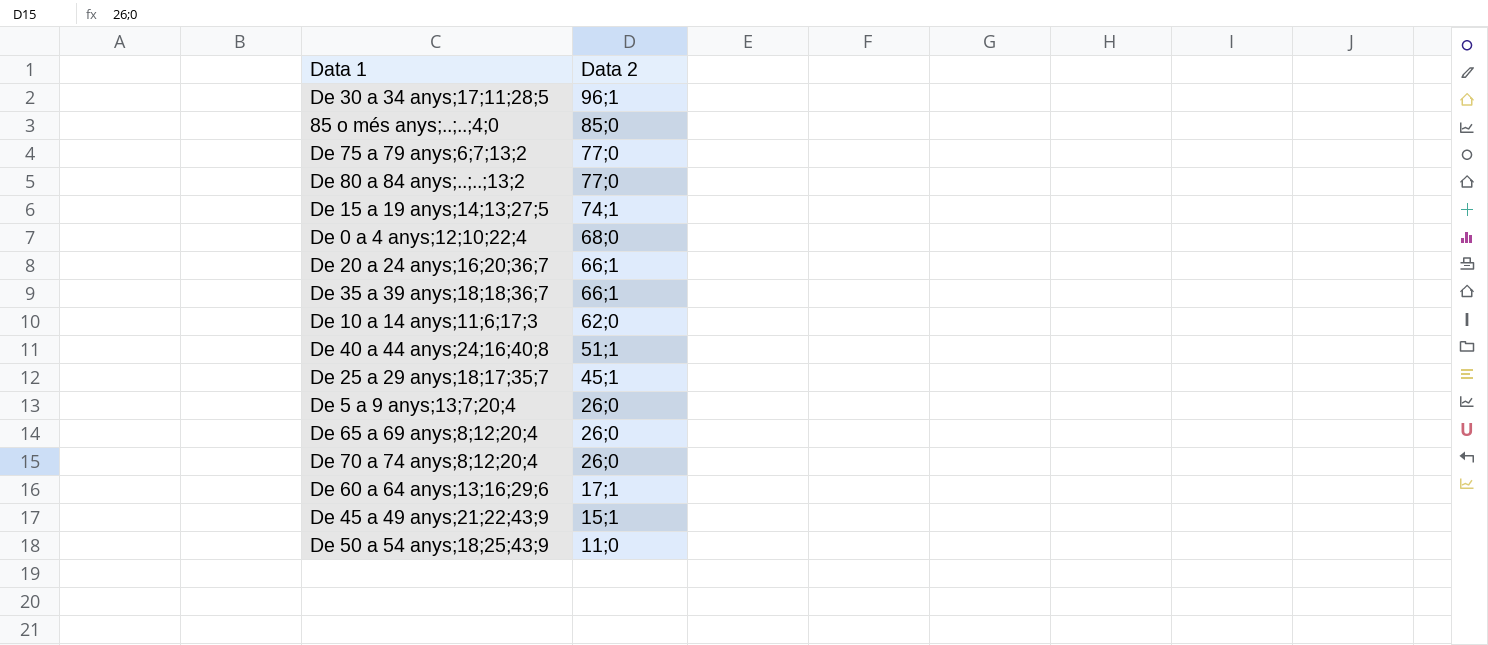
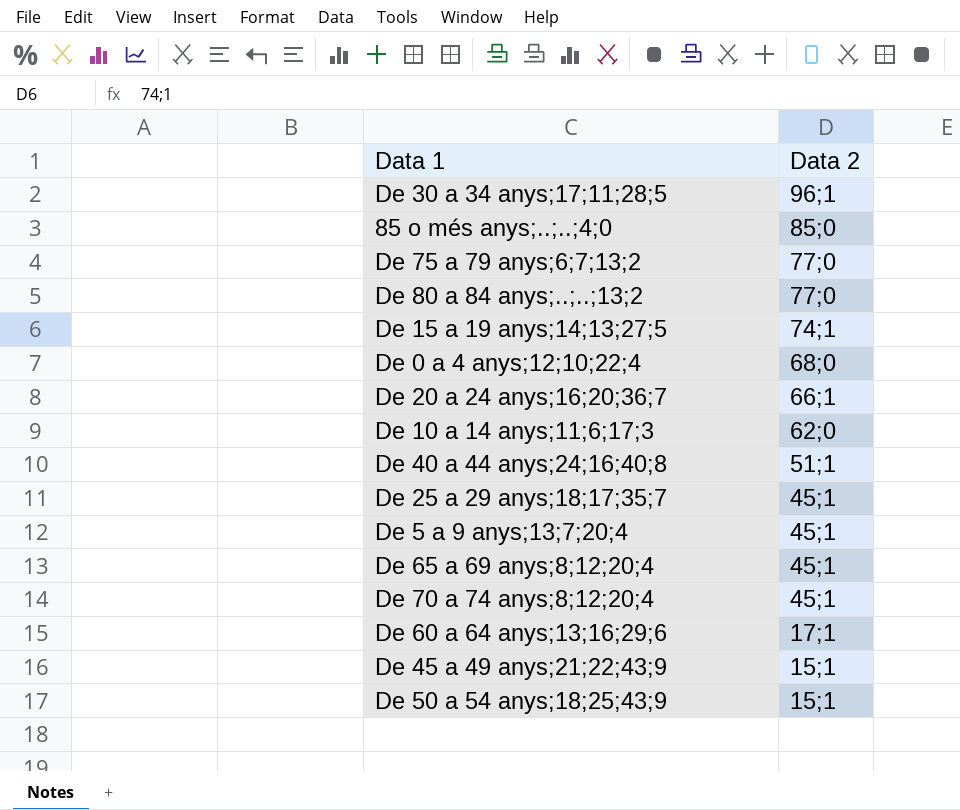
row De 35 a 39 anys;18;18;36;7: 66;1 -> none
De 5 a 9 anys;13;7;20;4 | Data 2: 26;0 -> 45;1
De 65 a 69 anys;8;12;20;4 | Data 2: 26;0 -> 45;1
De 70 a 74 anys;8;12;20;4 | Data 2: 26;0 -> 45;1
De 50 a 54 anys;18;25;43;9 | Data 2: 11;0 -> 15;1

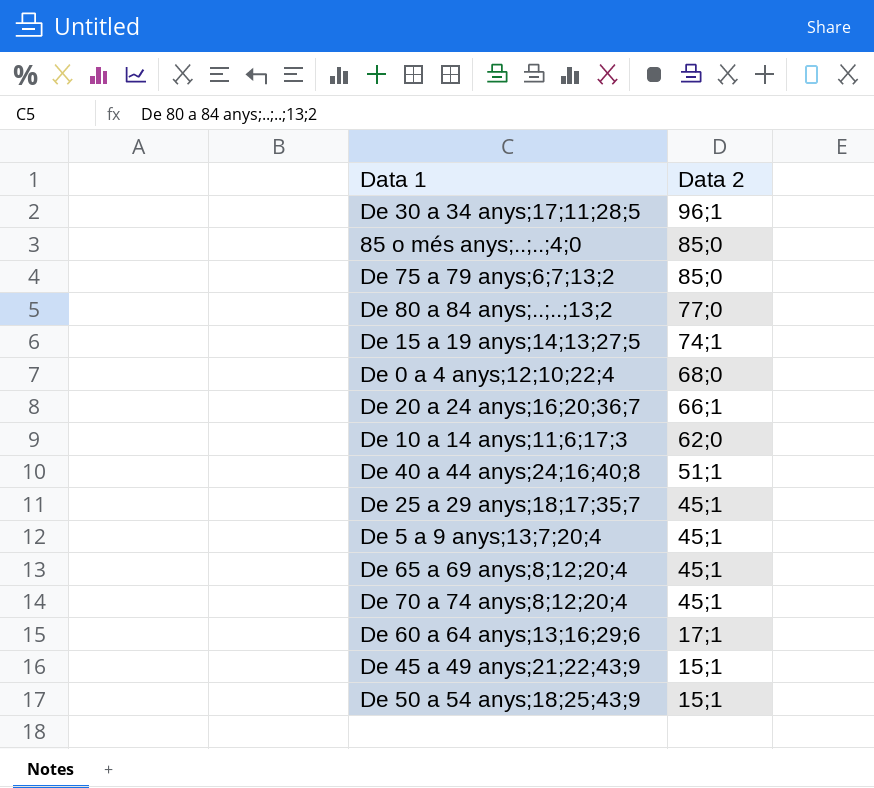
De 75 a 79 anys;6;7;13;2 | Data 2: 77;0 -> 85;0

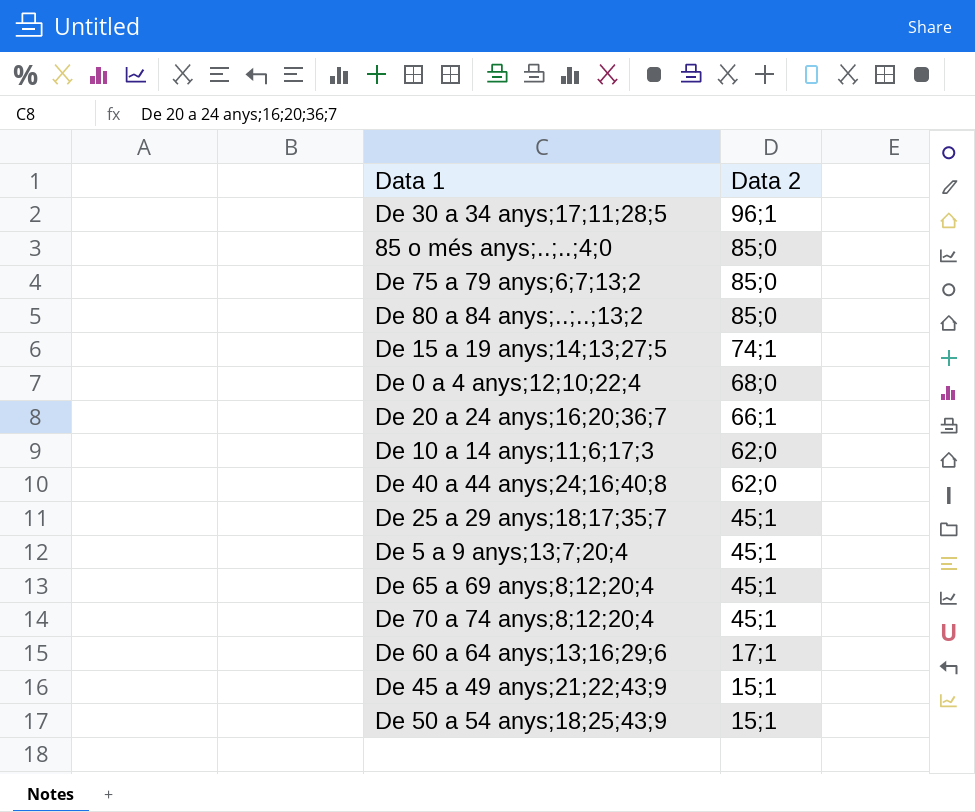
De 80 a 84 anys;..;..;13;2 | Data 2: 77;0 -> 85;0
De 40 a 44 anys;24;16;40;8 | Data 2: 51;1 -> 62;0

